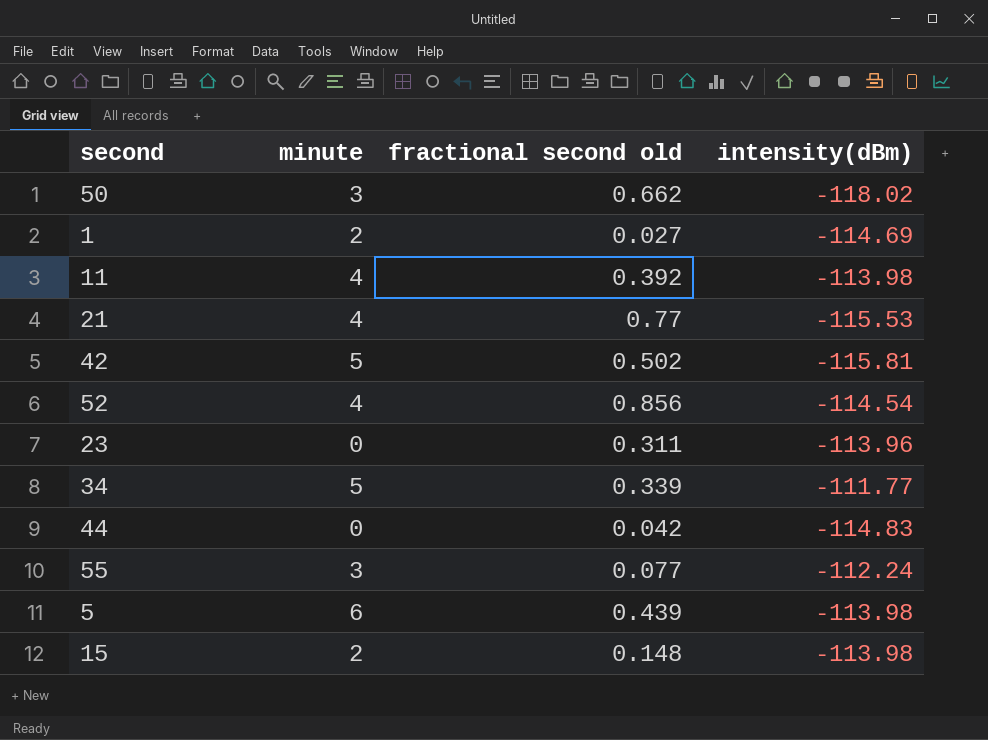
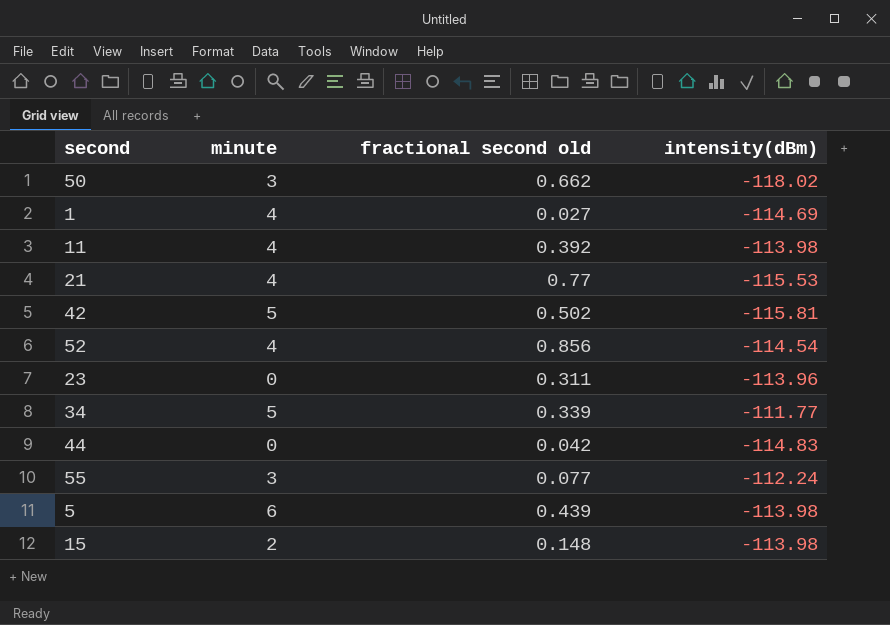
1 | minute: 2 -> 4

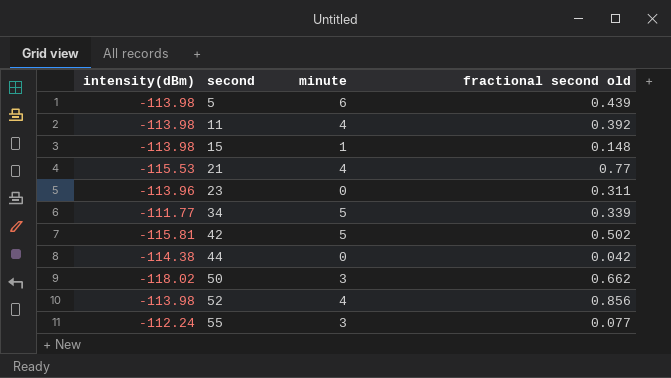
row order: none -> second ascending
column intensity(dBm) | position: 4 -> 1
row 1: 4 | 0.027 | -114.69 -> none
15 | minute: 2 -> 1
44 | intensity(dBm): -114.83 -> -114.38
52 | intensity(dBm): -114.54 -> -113.98

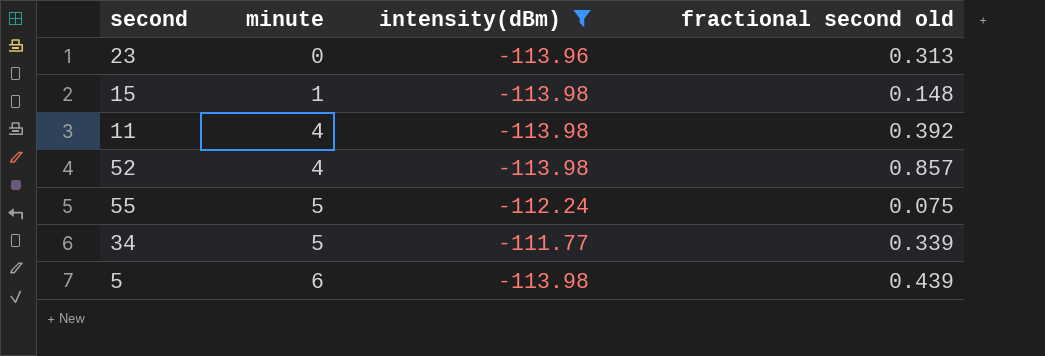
filter: none -> intensity(dBm) >= -113.98
row order: second ascending -> minute ascending
column intensity(dBm) | position: 1 -> 3
23 | fractional second old: 0.311 -> 0.313
52 | fractional second old: 0.856 -> 0.857
55 | minute: 3 -> 5
55 | fractional second old: 0.077 -> 0.075

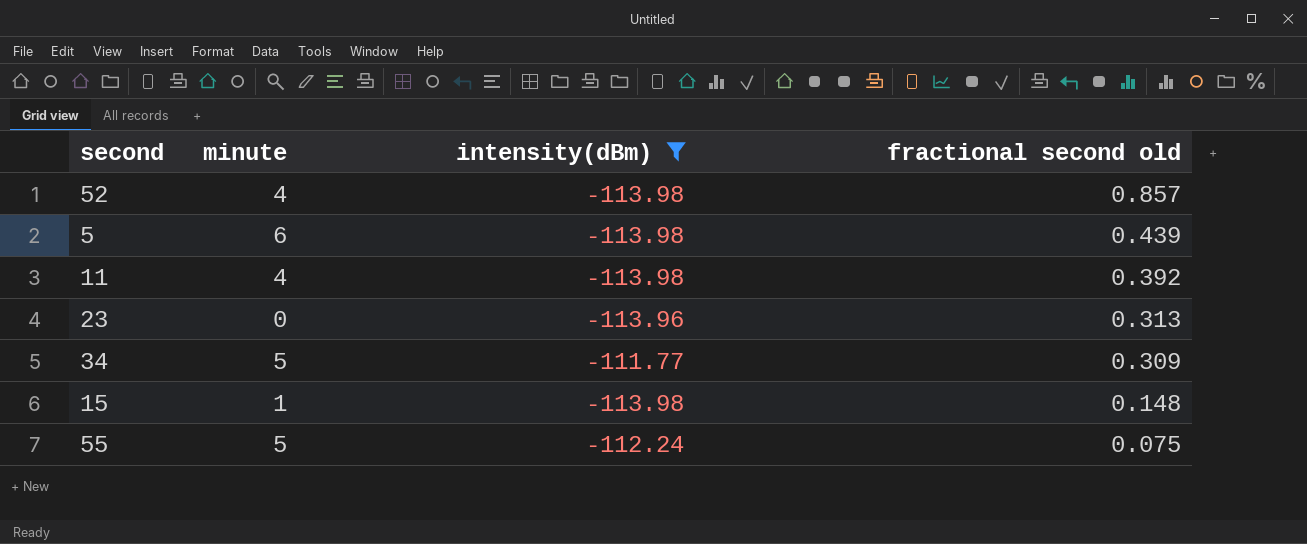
row order: minute ascending -> fractional second old descending
34 | fractional second old: 0.339 -> 0.309

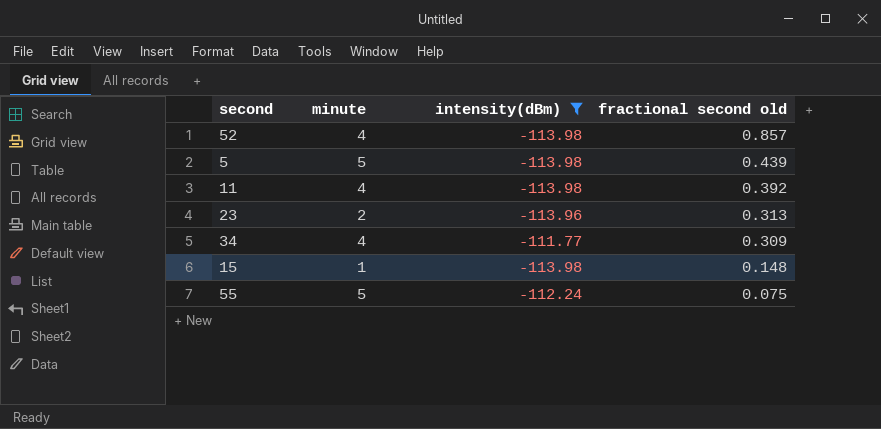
5 | minute: 6 -> 5
23 | minute: 0 -> 2
34 | minute: 5 -> 4

